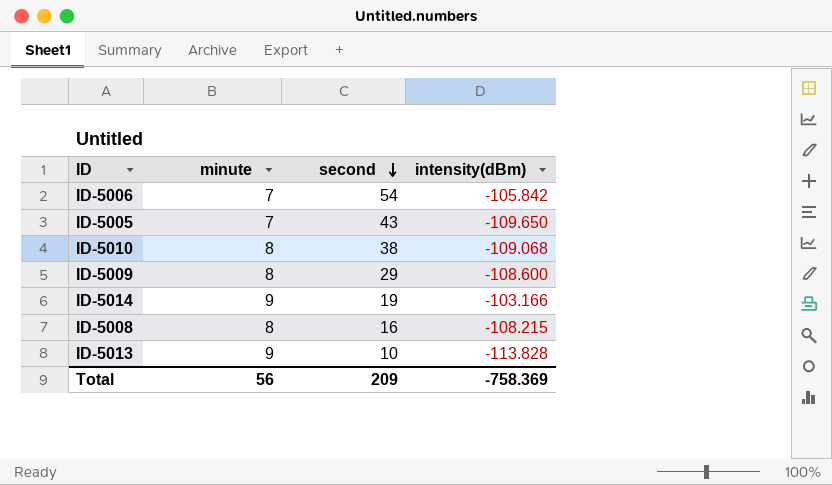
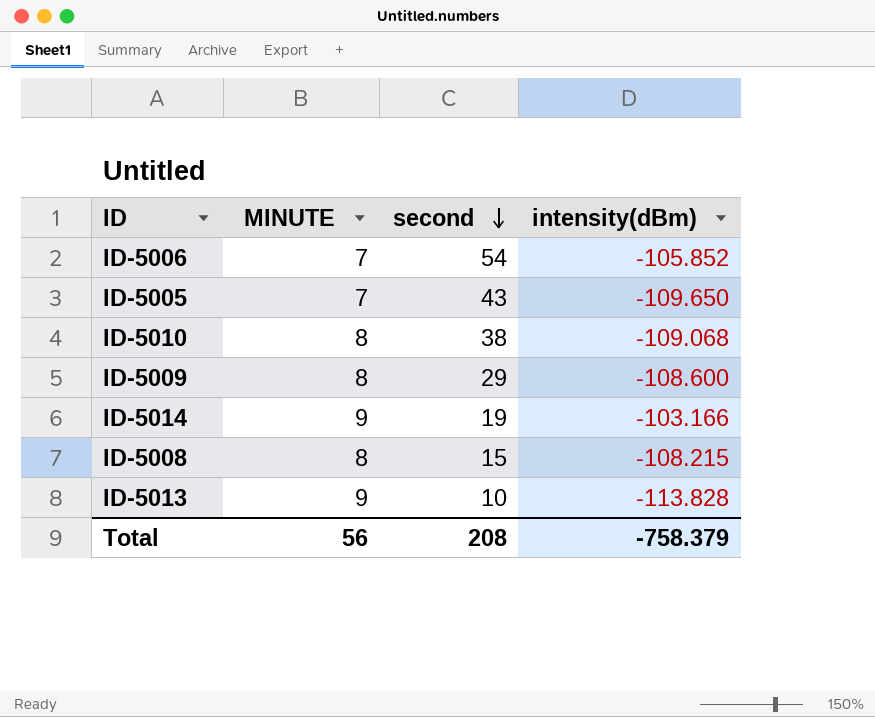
column name: minute -> MINUTE
ID-5006 | intensity(dBm): -105.842 -> -105.852
ID-5008 | second: 16 -> 15
Total | second: 209 -> 208
Total | intensity(dBm): -758.369 -> -758.379

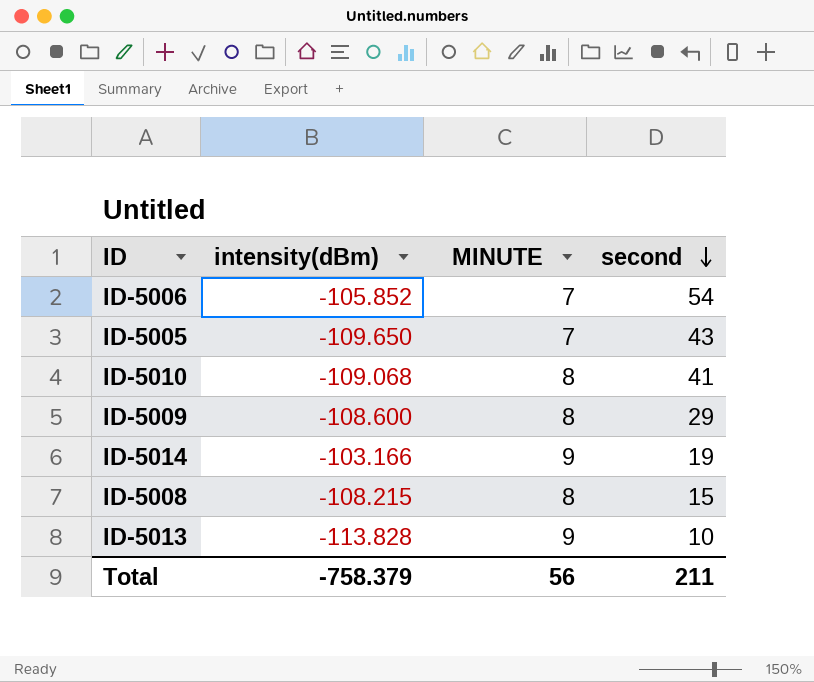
column intensity(dBm) | position: 4 -> 2
ID-5010 | second: 38 -> 41
Total | second: 208 -> 211

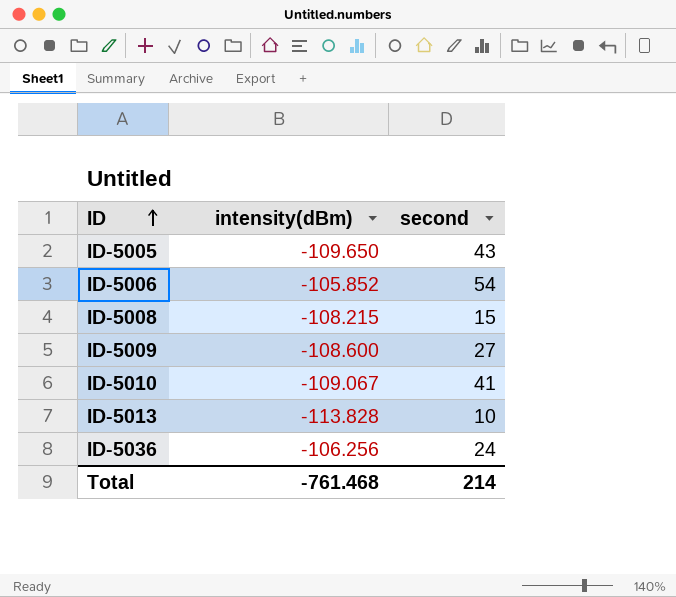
row order: second descending -> ID ascending
column MINUTE | position: 3 -> none
row ID-5014: -103.166 | 9 | 19 -> none
ID-5009 | second: 29 -> 27
ID-5010 | intensity(dBm): -109.068 -> -109.067
row ID-5036: none -> -106.256 | 24
Total | intensity(dBm): -758.379 -> -761.468
Total | second: 211 -> 214

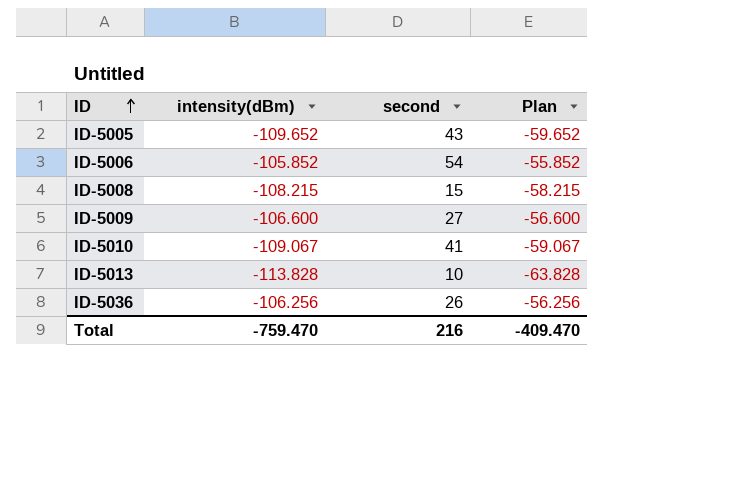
column Plan | formula: none -> [intensity(dBm)] + 50
ID-5005 | intensity(dBm): -109.650 -> -109.652
ID-5009 | intensity(dBm): -108.600 -> -106.600
ID-5036 | second: 24 -> 26
Total | intensity(dBm): -761.468 -> -759.470
Total | second: 214 -> 216

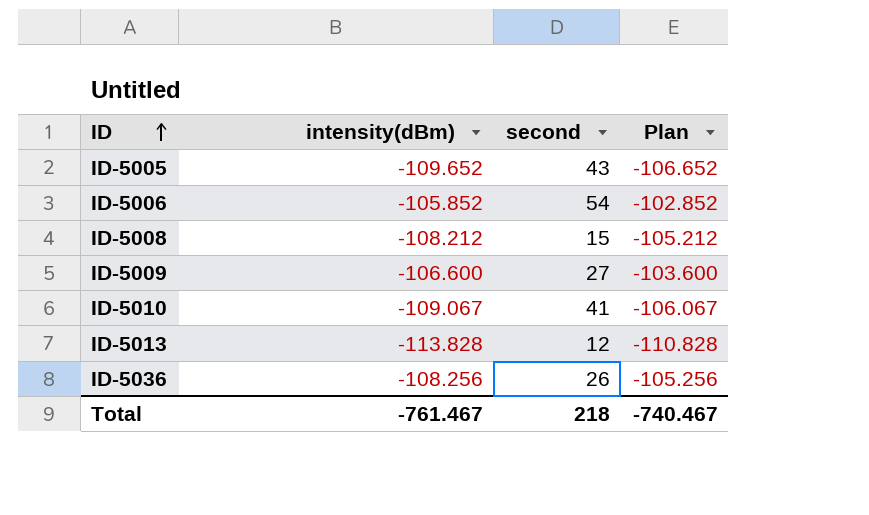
column Plan | formula: [intensity(dBm)] + 50 -> [intensity(dBm)] + 3
ID-5008 | intensity(dBm): -108.215 -> -108.212
ID-5013 | second: 10 -> 12
ID-5036 | intensity(dBm): -106.256 -> -108.256
Total | intensity(dBm): -759.470 -> -761.467
Total | second: 216 -> 218
Total | Plan: -409.470 -> -740.467

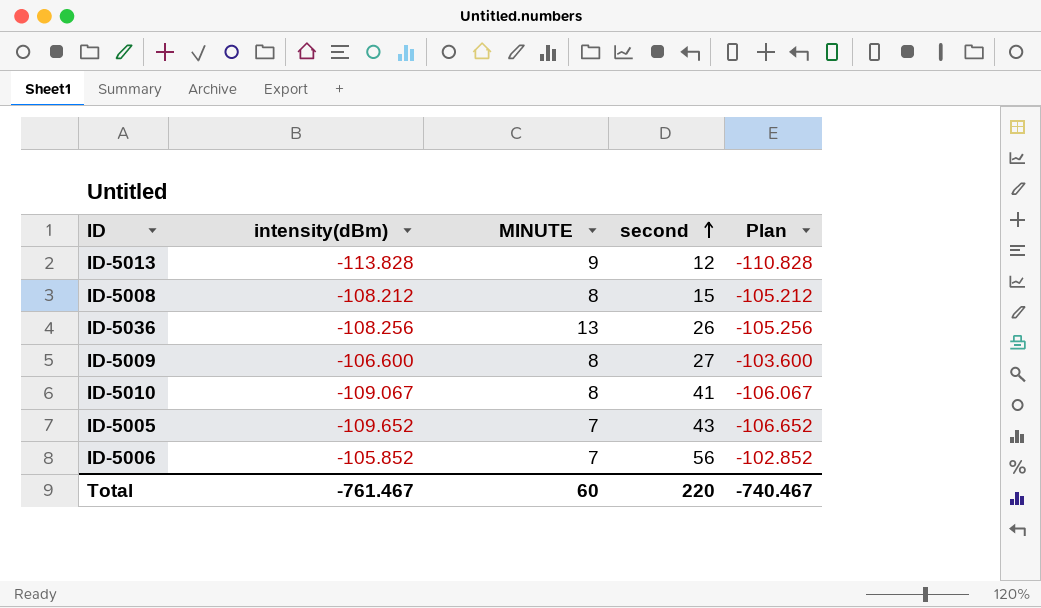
row order: ID ascending -> second ascending
column MINUTE | position: none -> 3
ID-5006 | second: 54 -> 56
Total | second: 218 -> 220

